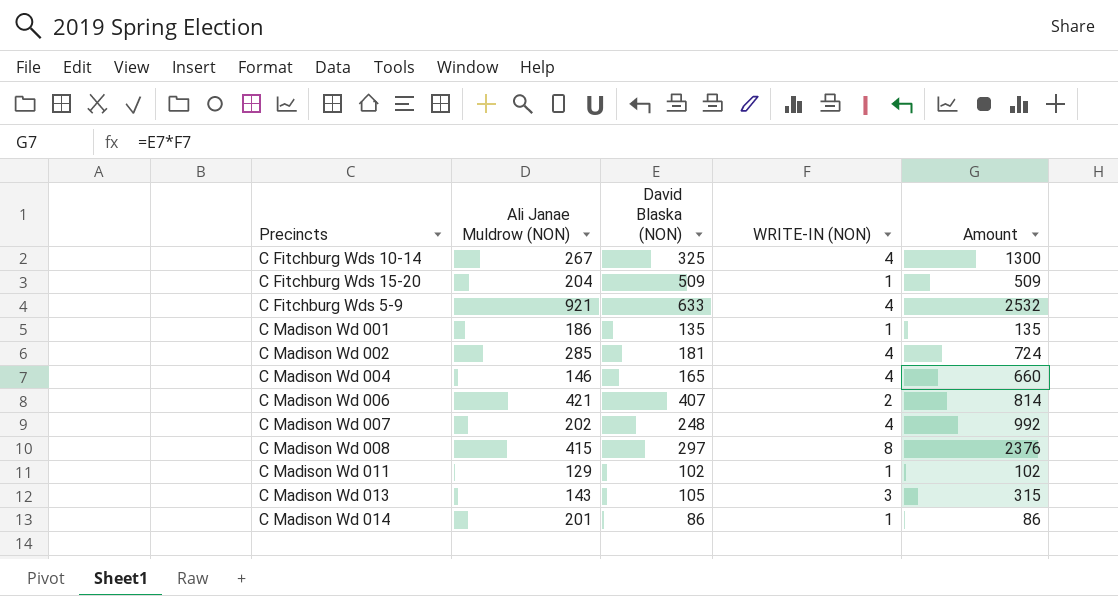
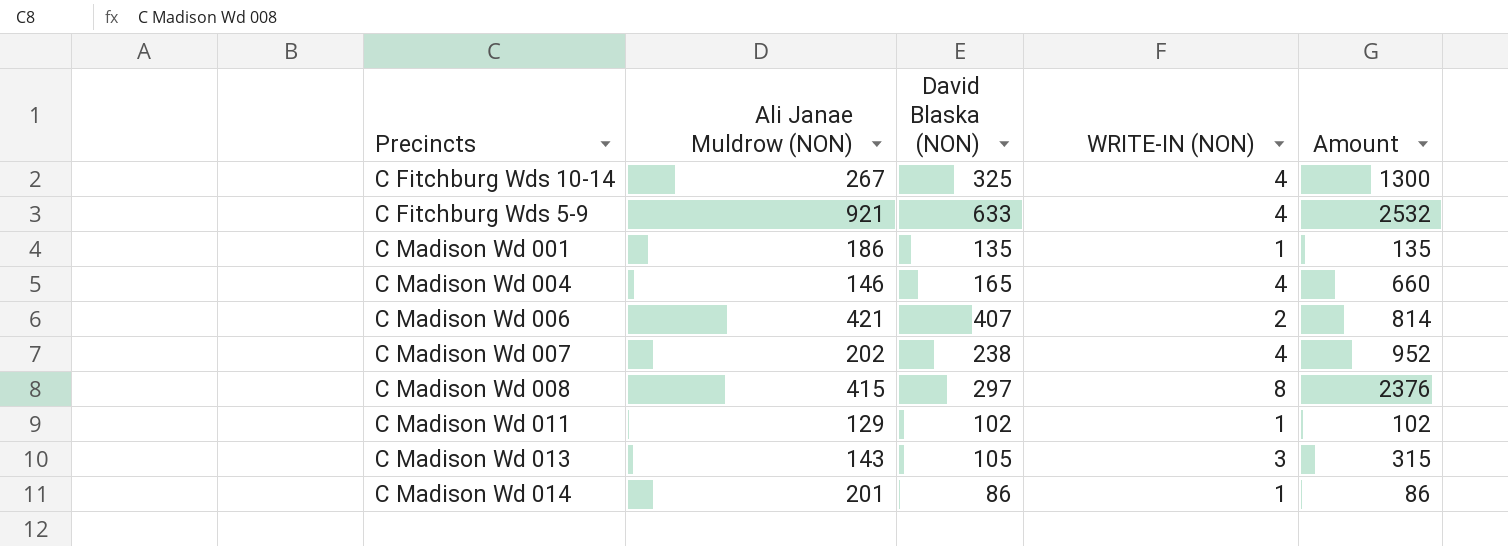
row C Fitchburg Wds 15-20: 204 | 509 | 1 | 509 -> none
row C Madison Wd 002: 285 | 181 | 4 | 724 -> none
C Madison Wd 007 | David Blaska (NON): 248 -> 238
C Madison Wd 007 | Amount: 992 -> 952

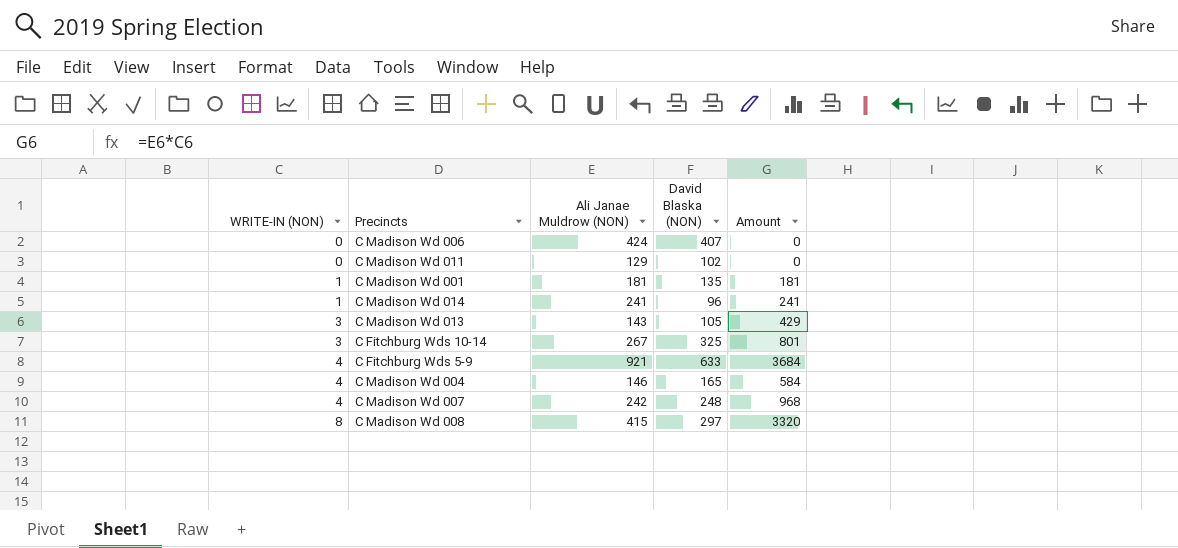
row order: none -> WRITE-IN (NON) ascending
column WRITE-IN (NON) | position: 4 -> 1
column Amount | formula: [David Blaska (NON)] * [WRITE-IN (NON)] -> [WRITE-IN (NON)] * [Ali Janae Muldrow (NON)]
C Madison Wd 006 | WRITE-IN (NON): 2 -> 0
C Madison Wd 006 | Ali Janae Muldrow (NON): 421 -> 424
C Madison Wd 011 | WRITE-IN (NON): 1 -> 0
C Madison Wd 001 | Ali Janae Muldrow (NON): 186 -> 181
C Madison Wd 014 | Ali Janae Muldrow (NON): 201 -> 241
C Madison Wd 014 | David Blaska (NON): 86 -> 96
C Fitchburg Wds 10-14 | WRITE-IN (NON): 4 -> 3
C Madison Wd 007 | Ali Janae Muldrow (NON): 202 -> 242
C Madison Wd 007 | David Blaska (NON): 238 -> 248

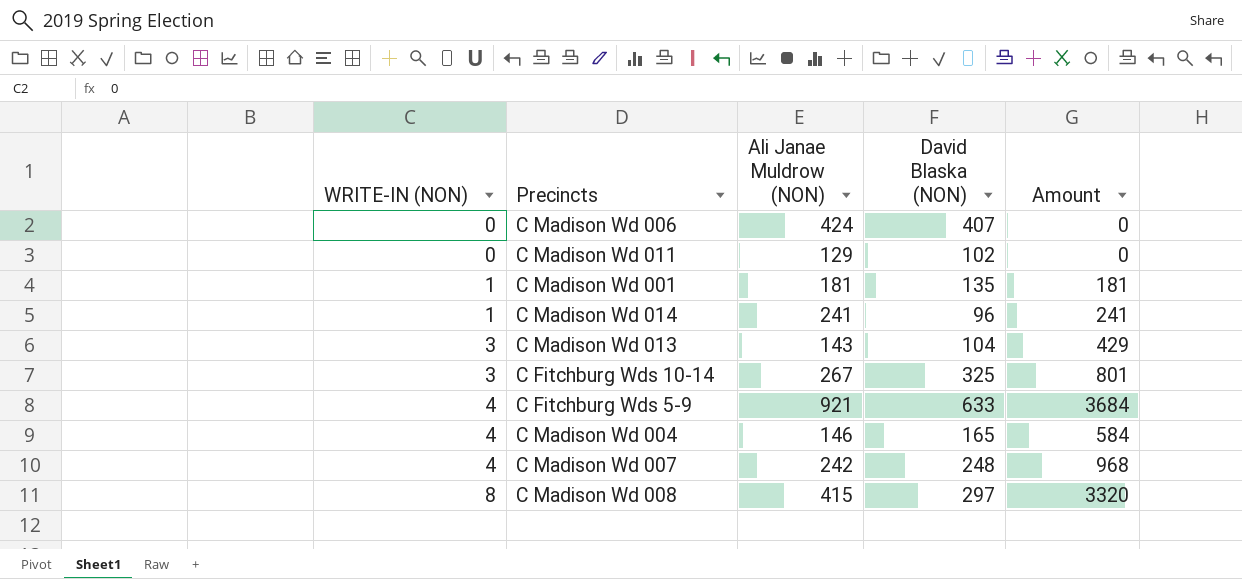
C Madison Wd 013 | David Blaska (NON): 105 -> 104

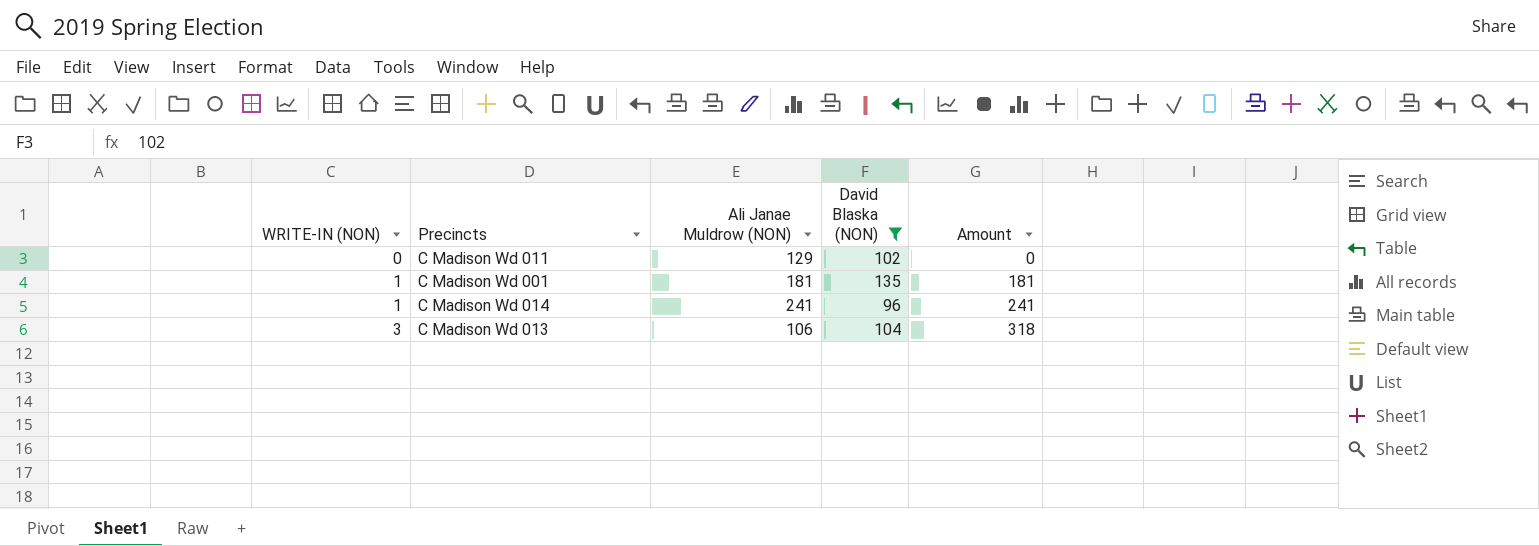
filter: none -> David Blaska (NON) <= 135
C Madison Wd 013 | Ali Janae Muldrow (NON): 143 -> 106
C Madison Wd 013 | Amount: 429 -> 318

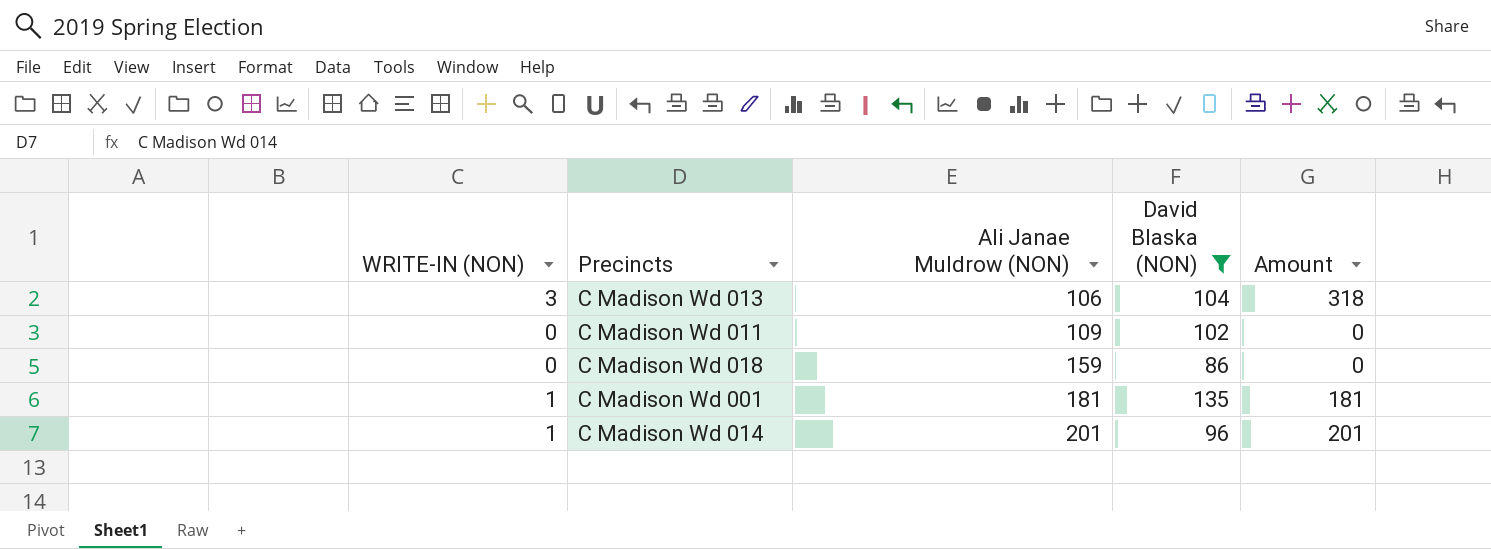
row order: WRITE-IN (NON) ascending -> Ali Janae Muldrow (NON) ascending
C Madison Wd 011 | Ali Janae Muldrow (NON): 129 -> 109
row C Madison Wd 018: none -> 0 | 159 | 86 | 0
C Madison Wd 014 | Ali Janae Muldrow (NON): 241 -> 201
C Madison Wd 014 | Amount: 241 -> 201

